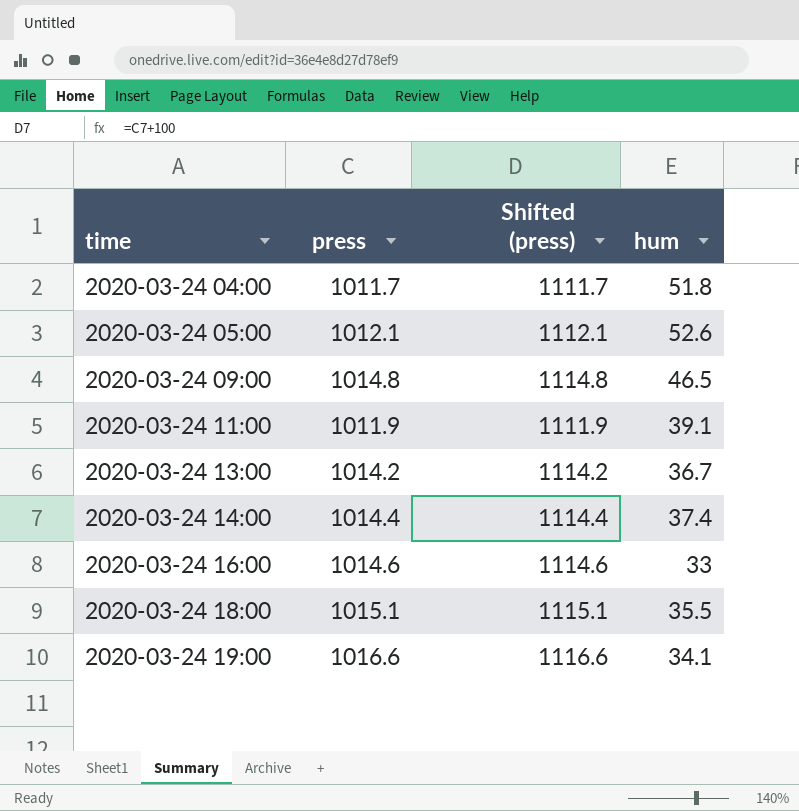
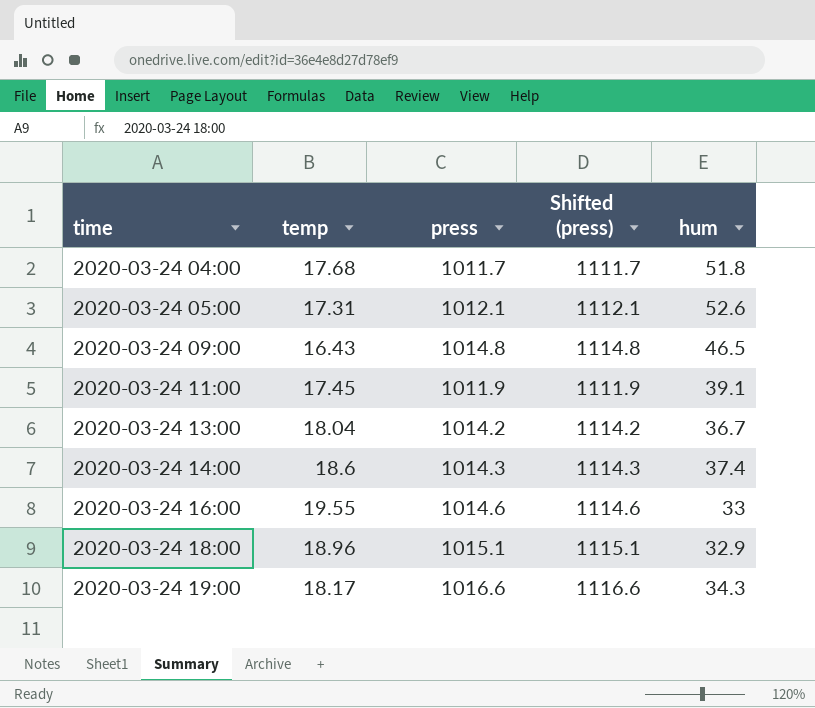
column temp | position: none -> 2
2020-03-24 14:00 | press: 1014.4 -> 1014.3
2020-03-24 14:00 | Shifted (press): 1114.4 -> 1114.3
2020-03-24 18:00 | hum: 35.5 -> 32.9
2020-03-24 19:00 | hum: 34.1 -> 34.3

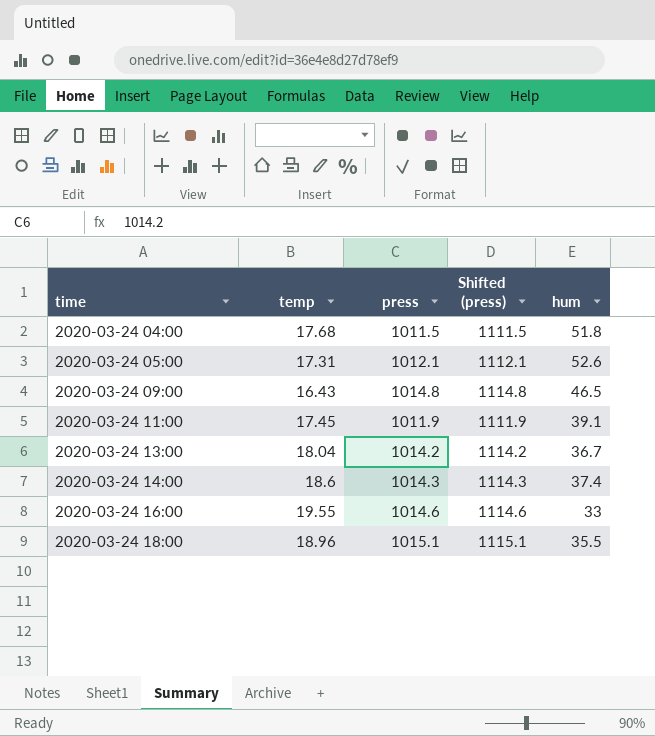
row 2020-03-24 19:00: 18.17 | 1016.6 | 1116.6 | 34.3 -> none
2020-03-24 04:00 | press: 1011.7 -> 1011.5
2020-03-24 04:00 | Shifted (press): 1111.7 -> 1111.5
2020-03-24 18:00 | hum: 32.9 -> 35.5

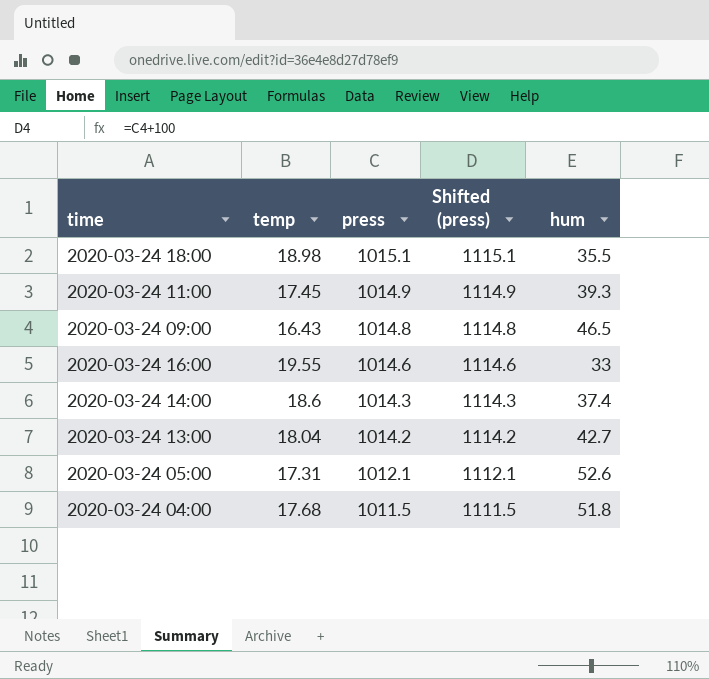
row order: time ascending -> press descending
2020-03-24 18:00 | temp: 18.96 -> 18.98
2020-03-24 11:00 | press: 1011.9 -> 1014.9
2020-03-24 11:00 | Shifted (press): 1111.9 -> 1114.9
2020-03-24 11:00 | hum: 39.1 -> 39.3
2020-03-24 13:00 | hum: 36.7 -> 42.7

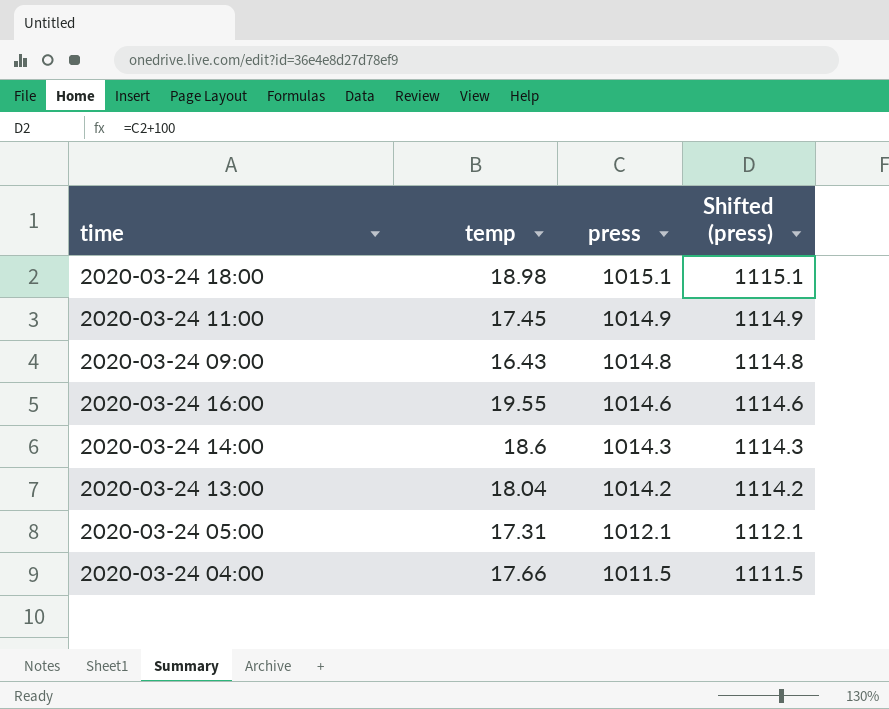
column hum | position: 5 -> none
2020-03-24 04:00 | temp: 17.68 -> 17.66

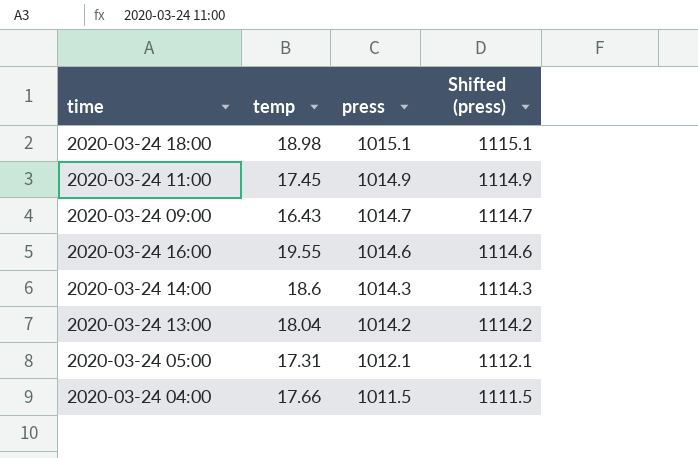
2020-03-24 09:00 | press: 1014.8 -> 1014.7
2020-03-24 09:00 | Shifted (press): 1114.8 -> 1114.7

